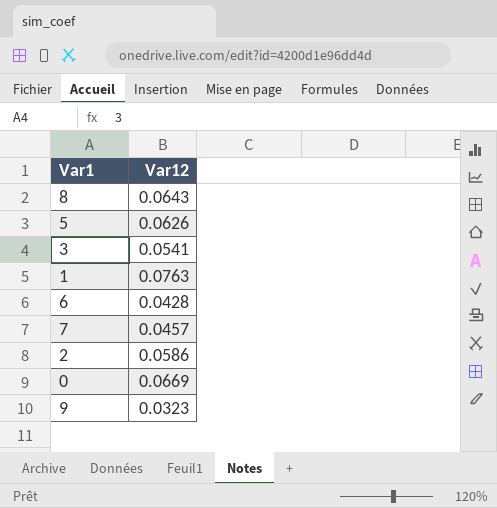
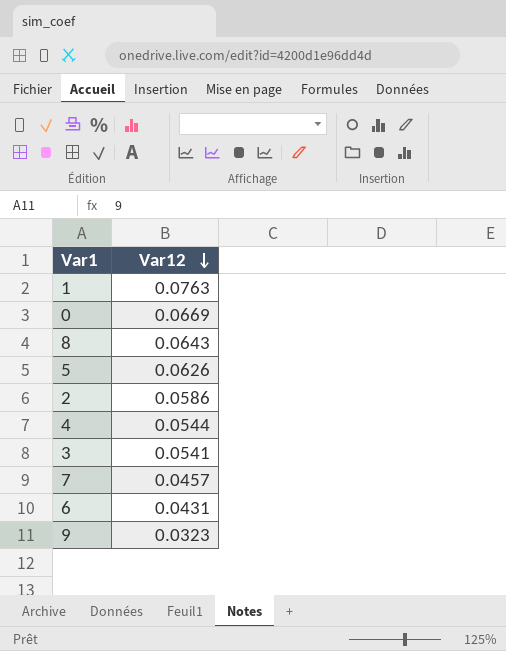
row order: none -> Var12 descending
row 4: none -> 0.0544
6 | Var12: 0.0428 -> 0.0431

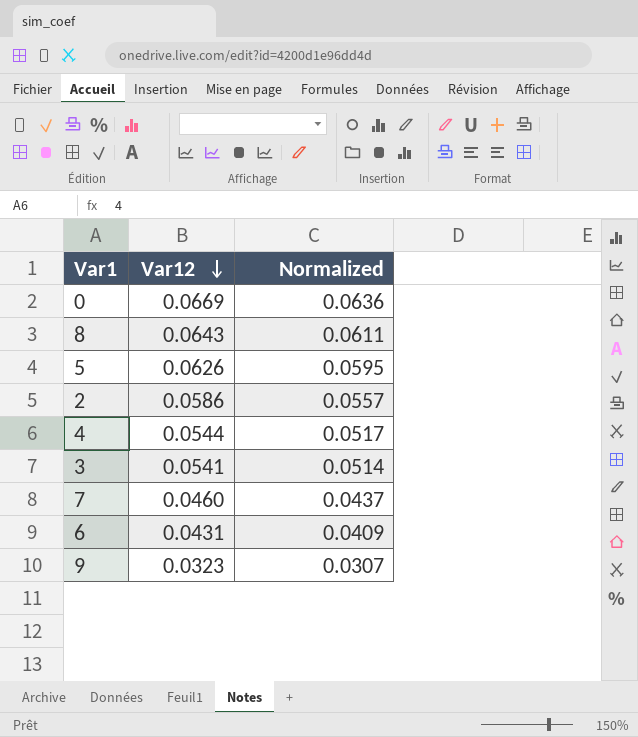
column Normalized | formula: none -> [Var12] * 0.95
row 1: 0.0763 -> none
7 | Var12: 0.0457 -> 0.0460

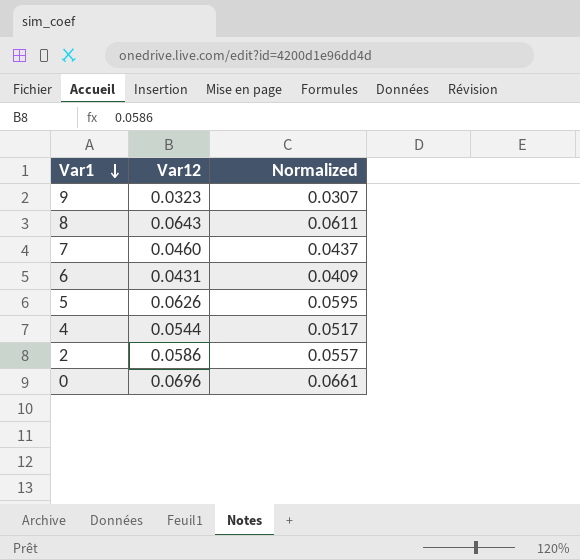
row order: Var12 descending -> Var1 descending
row 3: 0.0541 | 0.0514 -> none
0 | Var12: 0.0669 -> 0.0696
0 | Normalized: 0.0636 -> 0.0661

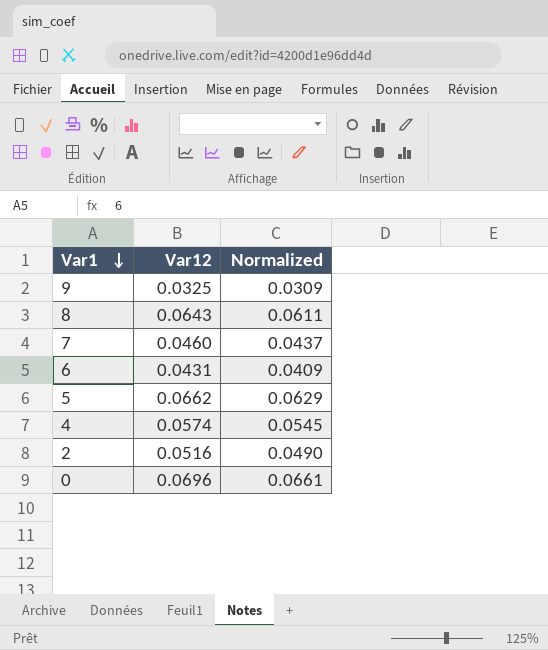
9 | Var12: 0.0323 -> 0.0325
9 | Normalized: 0.0307 -> 0.0309
5 | Var12: 0.0626 -> 0.0662
5 | Normalized: 0.0595 -> 0.0629
4 | Var12: 0.0544 -> 0.0574
4 | Normalized: 0.0517 -> 0.0545
2 | Var12: 0.0586 -> 0.0516
2 | Normalized: 0.0557 -> 0.0490

